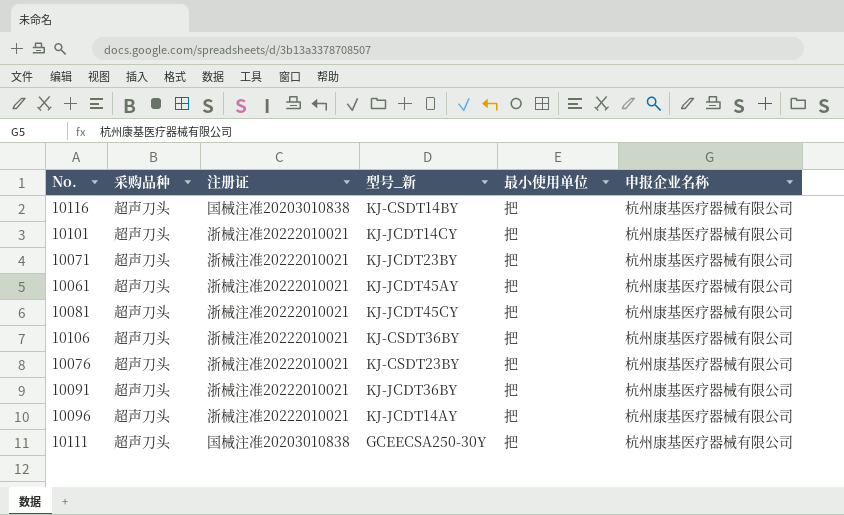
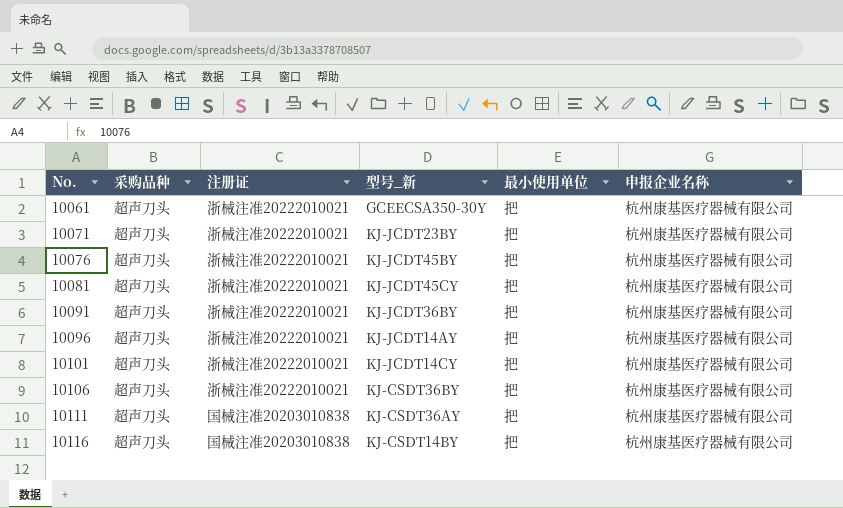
row order: none -> No. ascending
10061 | 型号_新: KJ-JCDT45AY -> GCEECSA350-30Y
10076 | 型号_新: KJ-CSDT23BY -> KJ-JCDT45BY
10111 | 型号_新: GCEECSA250-30Y -> KJ-CSDT36AY

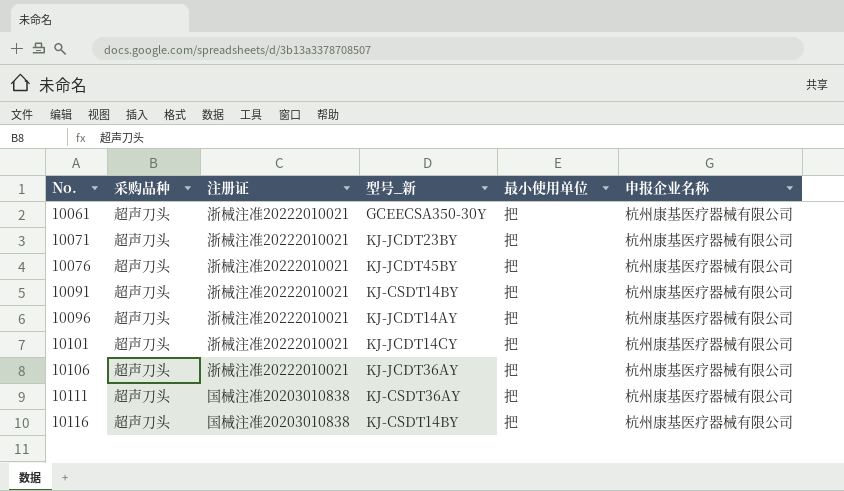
row 10081: 超声刀头 | 浙械注准20222010021 | KJ-JCDT45CY | 把 | 杭州康基医疗器械有限公司 -> none
10091 | 型号_新: KJ-JCDT36BY -> KJ-CSDT14BY
10106 | 型号_新: KJ-CSDT36BY -> KJ-JCDT36AY

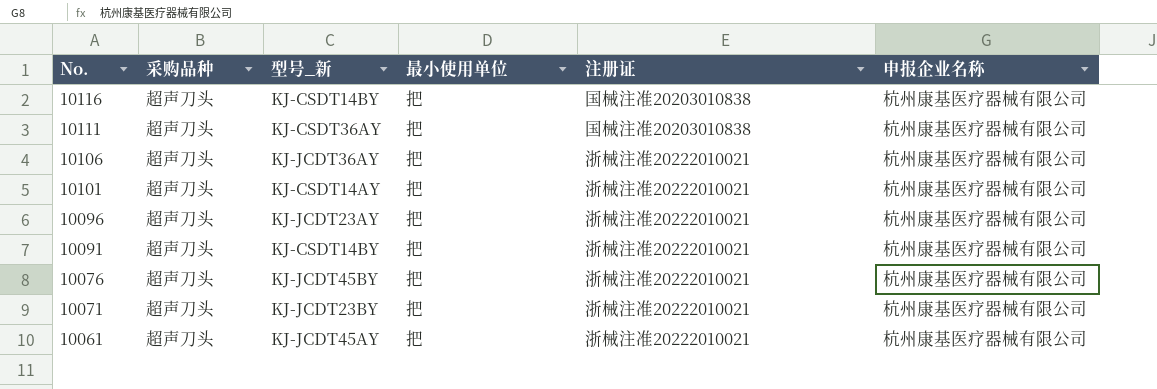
row order: No. ascending -> No. descending
column 注册证 | position: 3 -> 5
10101 | 型号_新: KJ-JCDT14CY -> KJ-CSDT14AY
10096 | 型号_新: KJ-JCDT14AY -> KJ-JCDT23AY
10061 | 型号_新: GCEECSA350-30Y -> KJ-JCDT45AY

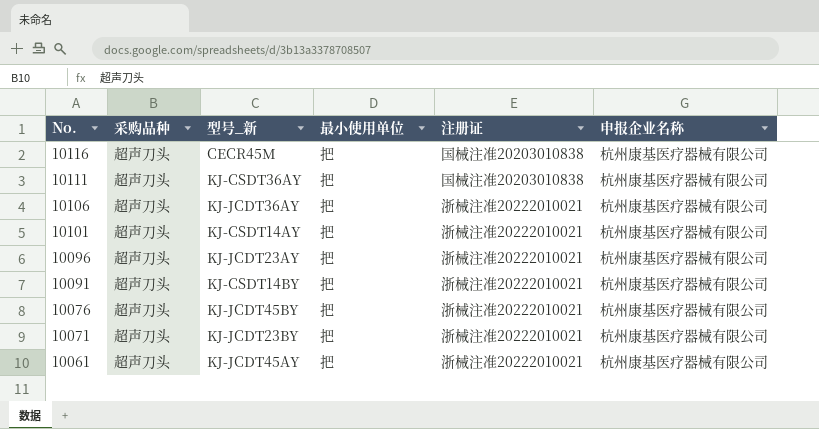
10116 | 型号_新: KJ-CSDT14BY -> CECR45M

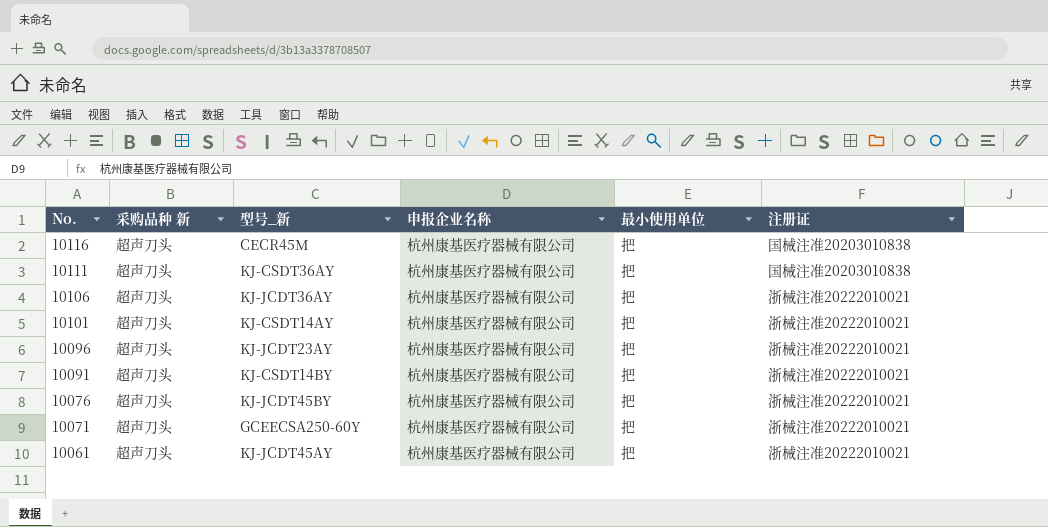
column name: 采购品种 -> 采购品种 新
column 申报企业名称 | position: 6 -> 4
10071 | 型号_新: KJ-JCDT23BY -> GCEECSA250-60Y

